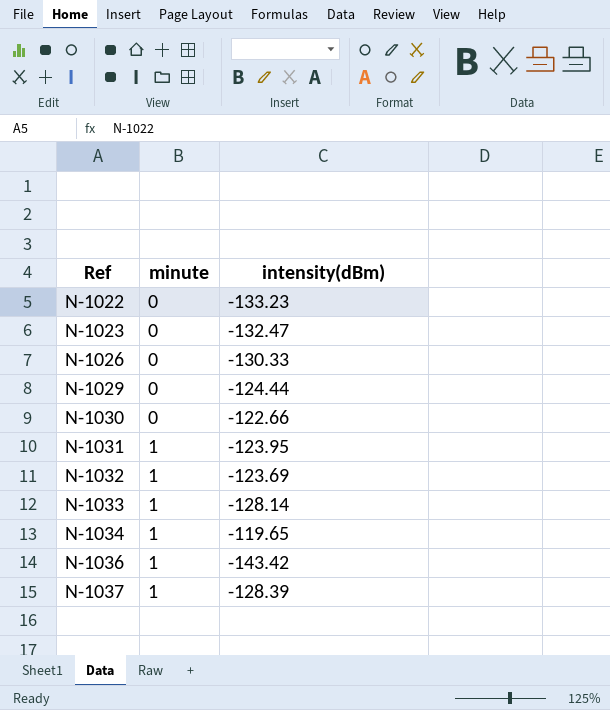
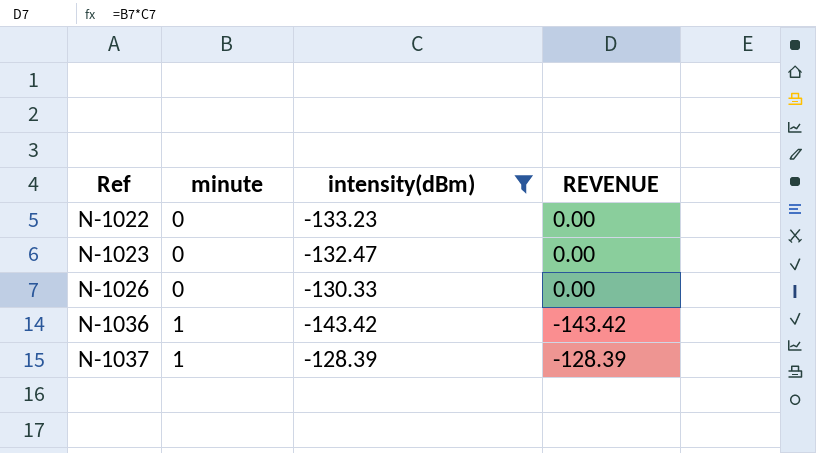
filter: none -> intensity(dBm) <= -128.39
column REVENUE | formula: none -> [minute] * [intensity(dBm)]

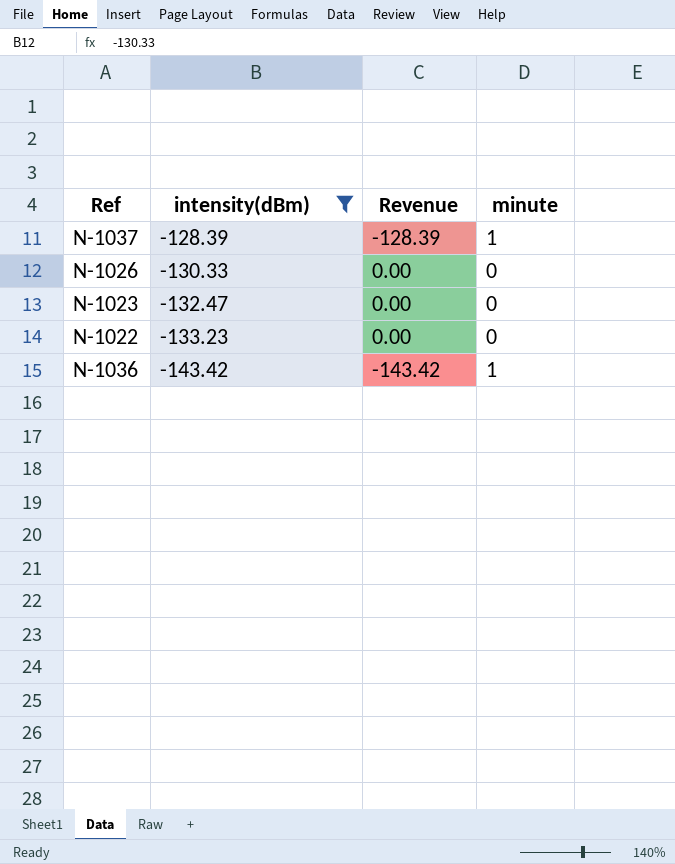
row order: Ref ascending -> intensity(dBm) descending
column name: REVENUE -> Revenue
column minute | position: 2 -> 4

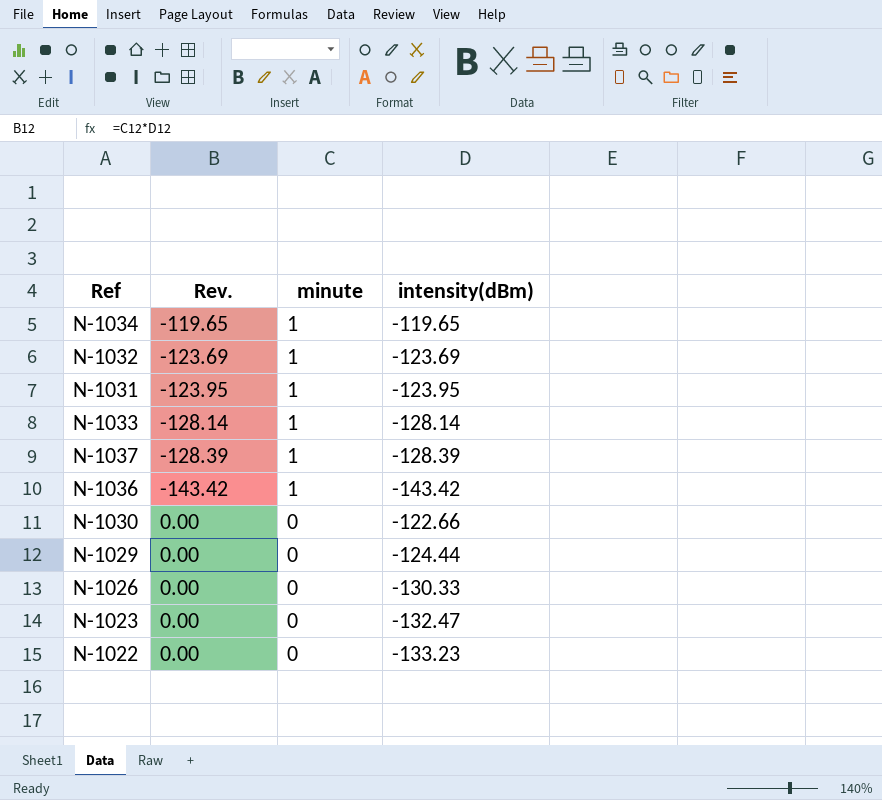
filter: intensity(dBm) <= -128.39 -> none
row order: intensity(dBm) descending -> minute descending
column name: Revenue -> Rev.
column intensity(dBm) | position: 2 -> 4

